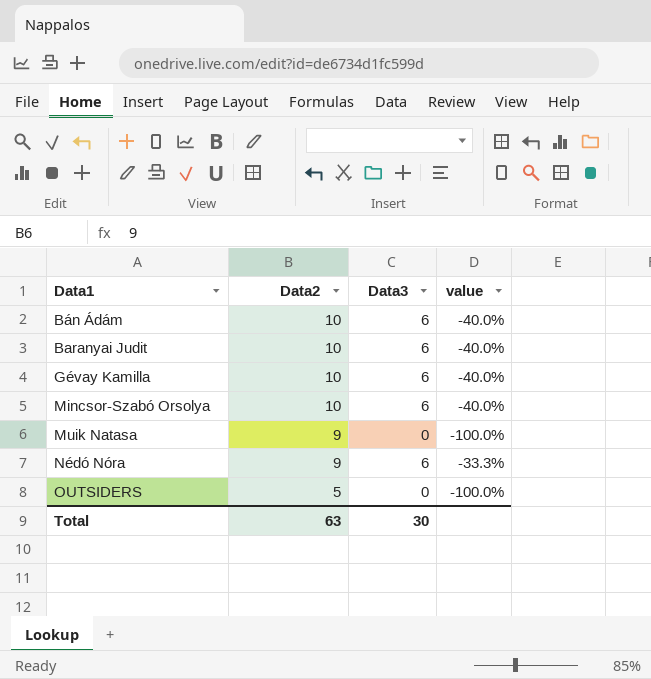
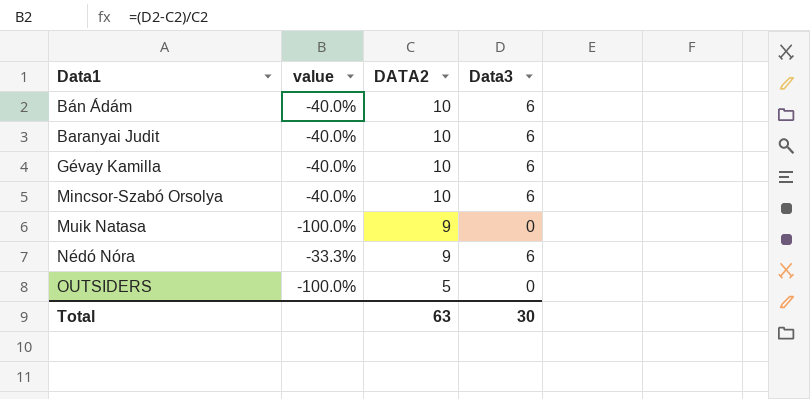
column value | position: 4 -> 2
column name: Data2 -> DATA2

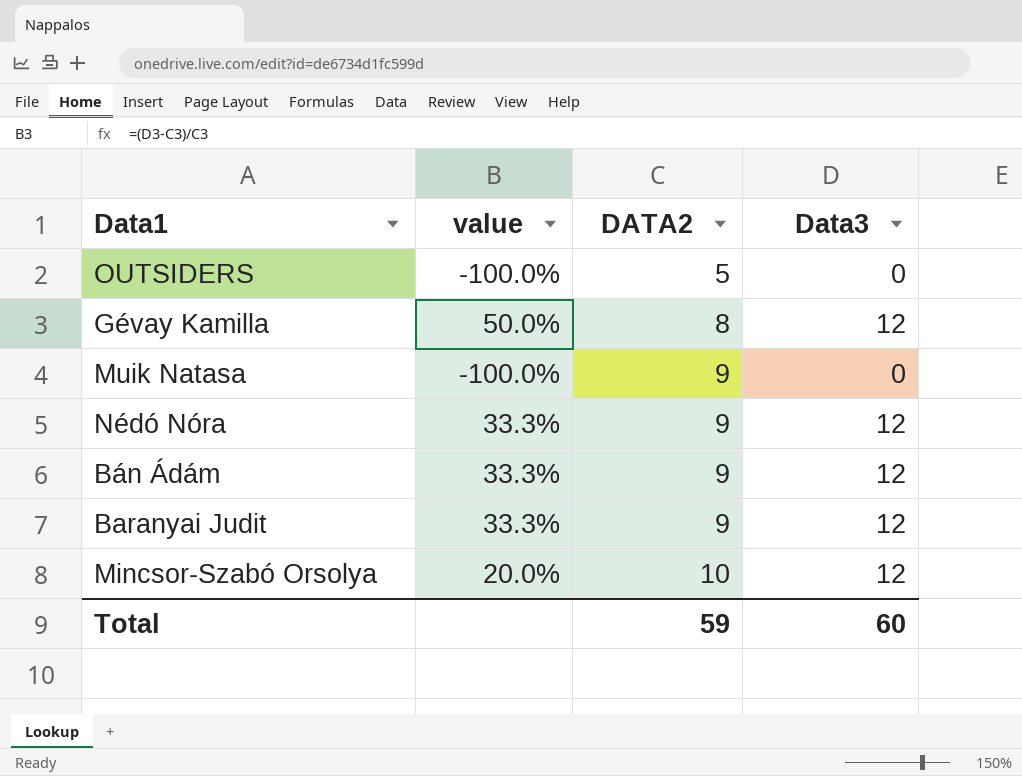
row order: Data1 ascending -> DATA2 ascending
Gévay Kamilla | value: -40.0% -> 50.0%
Gévay Kamilla | DATA2: 10 -> 8
Gévay Kamilla | Data3: 6 -> 12
Nédó Nóra | value: -33.3% -> 33.3%
Nédó Nóra | Data3: 6 -> 12
Bán Ádám | value: -40.0% -> 33.3%
Bán Ádám | DATA2: 10 -> 9
Bán Ádám | Data3: 6 -> 12
Baranyai Judit | value: -40.0% -> 33.3%
Baranyai Judit | DATA2: 10 -> 9
Baranyai Judit | Data3: 6 -> 12
Mincsor-Szabó Orsolya | value: -40.0% -> 20.0%
Mincsor-Szabó Orsolya | Data3: 6 -> 12
Total | DATA2: 63 -> 59
Total | Data3: 30 -> 60

